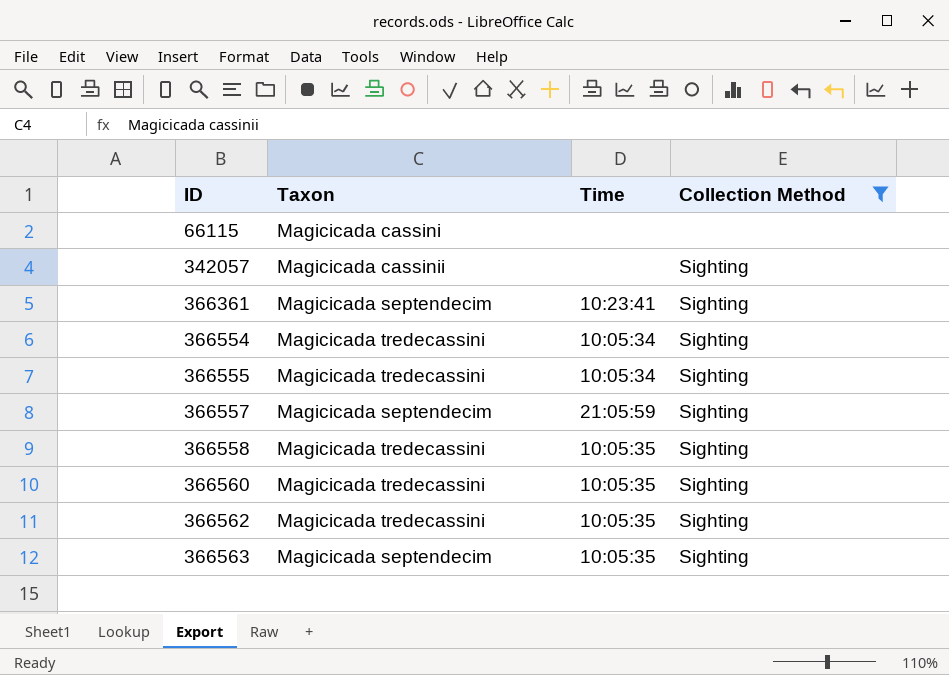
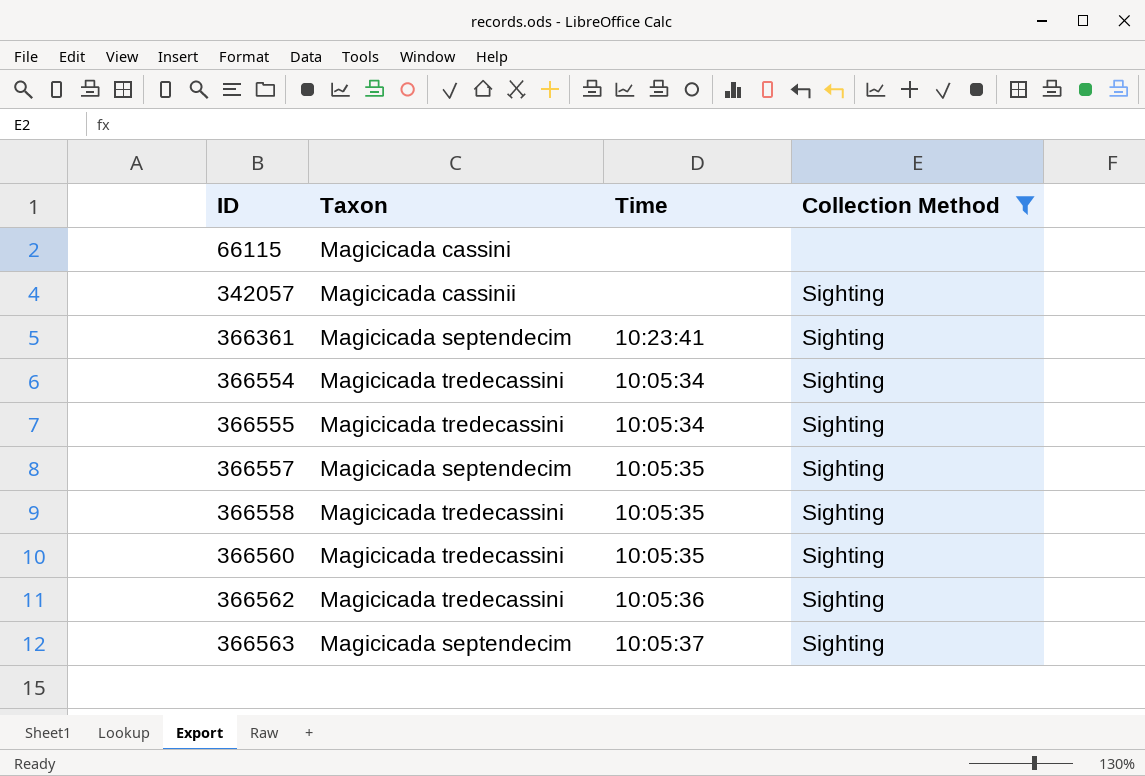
366557 | Time: 21:05:59 -> 10:05:35
366562 | Time: 10:05:35 -> 10:05:36
366563 | Time: 10:05:35 -> 10:05:37

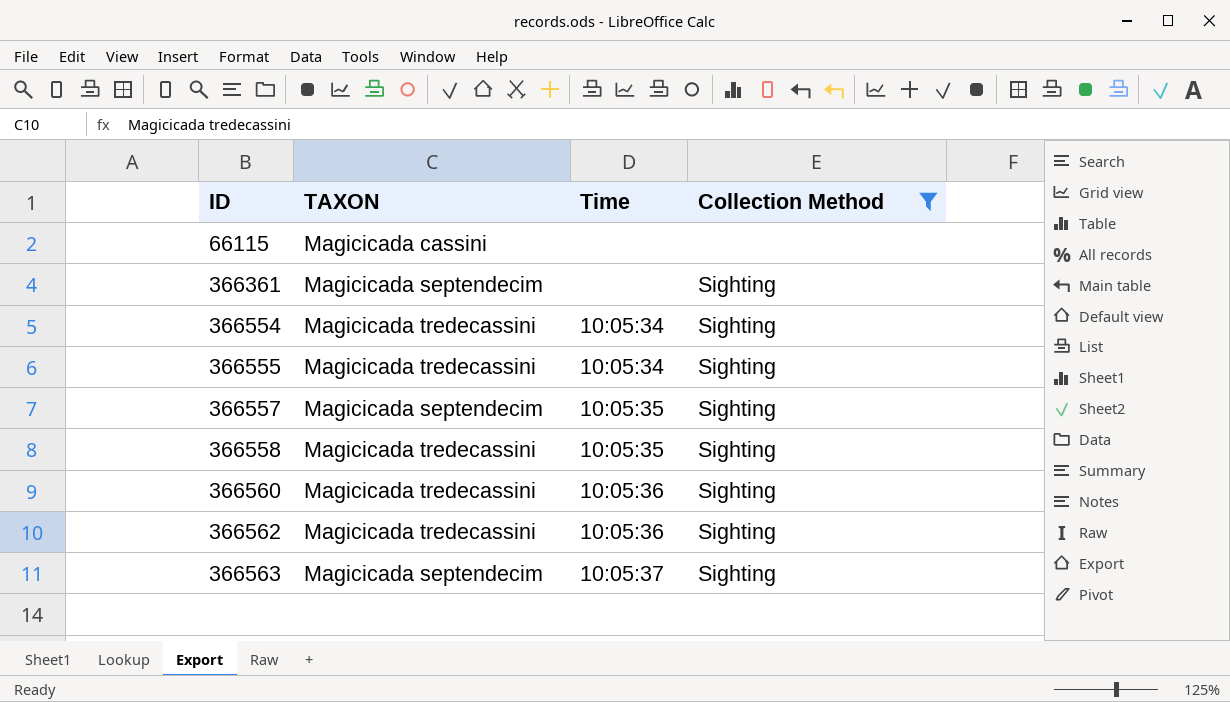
column name: Taxon -> TAXON
row 342057: Magicicada cassinii | none | Sighting -> none
366361 | Time: 10:23:41 -> none
366560 | Time: 10:05:35 -> 10:05:36

